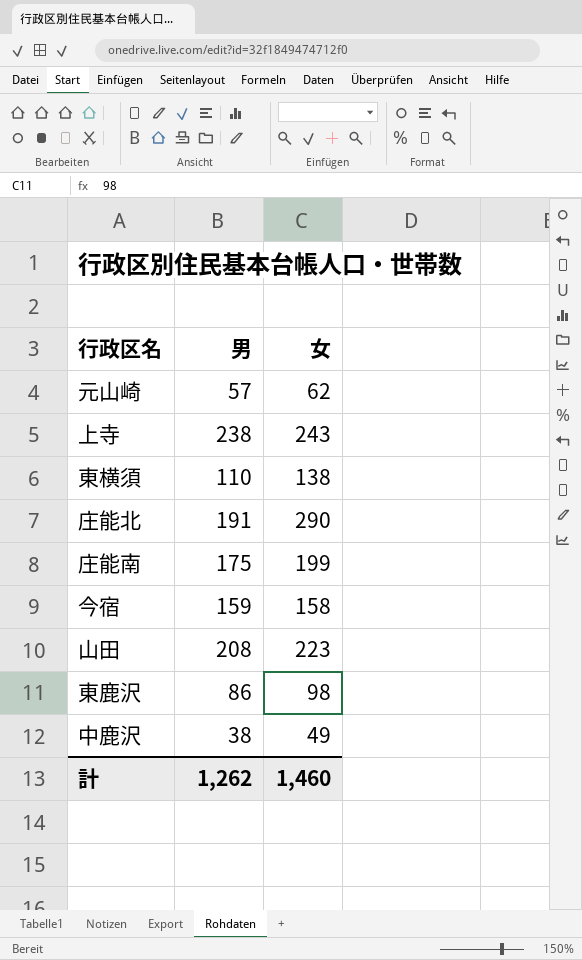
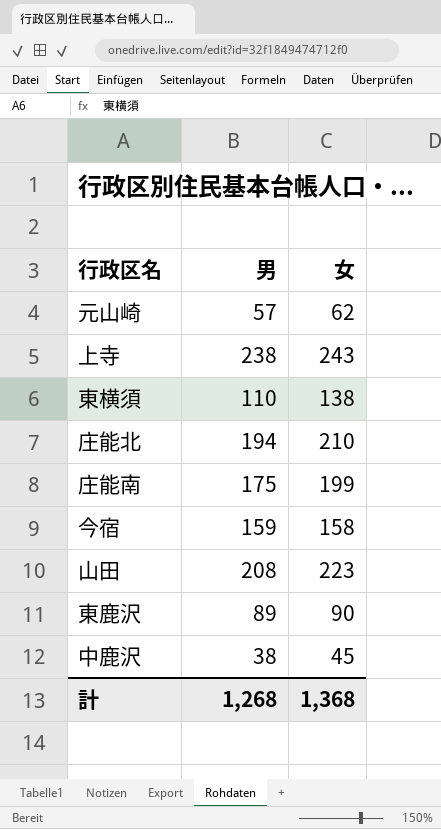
庄能北 | 男: 191 -> 194
庄能北 | 女: 290 -> 210
東鹿沢 | 男: 86 -> 89
東鹿沢 | 女: 98 -> 90
中鹿沢 | 女: 49 -> 45
計 | 男: 1,262 -> 1,268
計 | 女: 1,460 -> 1,368

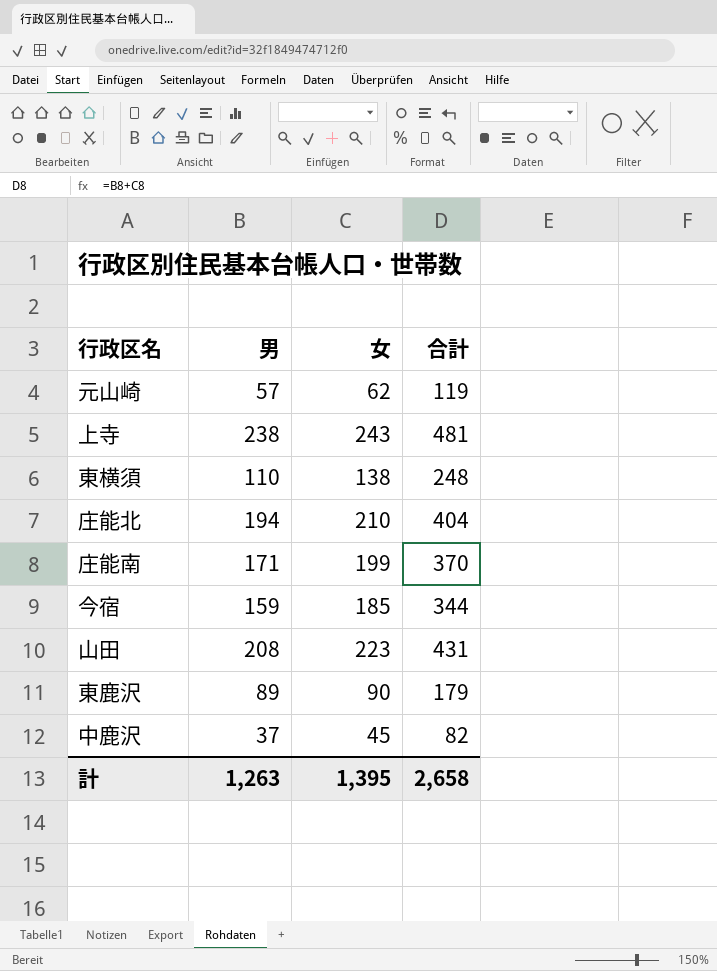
column 合計 | formula: none -> [男] + [女]
庄能南 | 男: 175 -> 171
今宿 | 女: 158 -> 185
中鹿沢 | 男: 38 -> 37
計 | 男: 1,268 -> 1,263
計 | 女: 1,368 -> 1,395

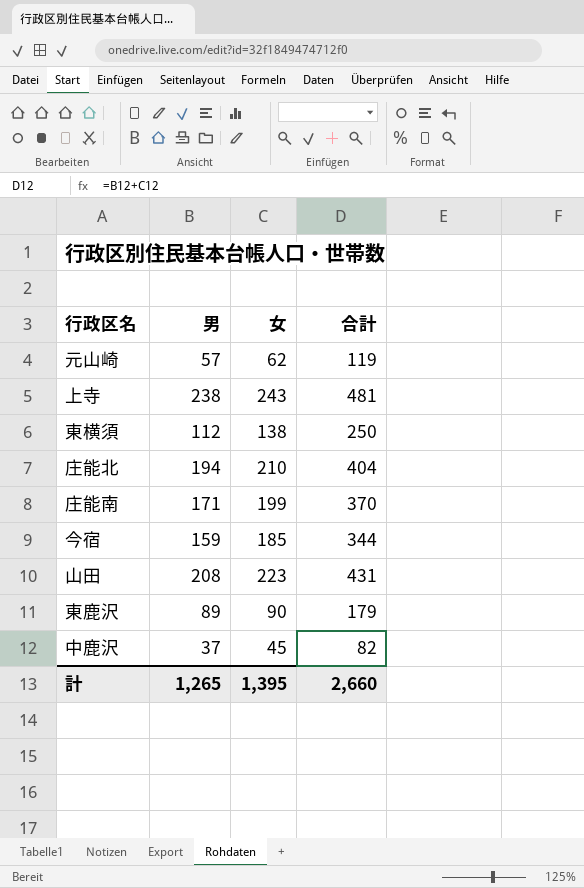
東横須 | 男: 110 -> 112
東横須 | 合計: 248 -> 250
計 | 男: 1,263 -> 1,265
計 | 合計: 2,658 -> 2,660

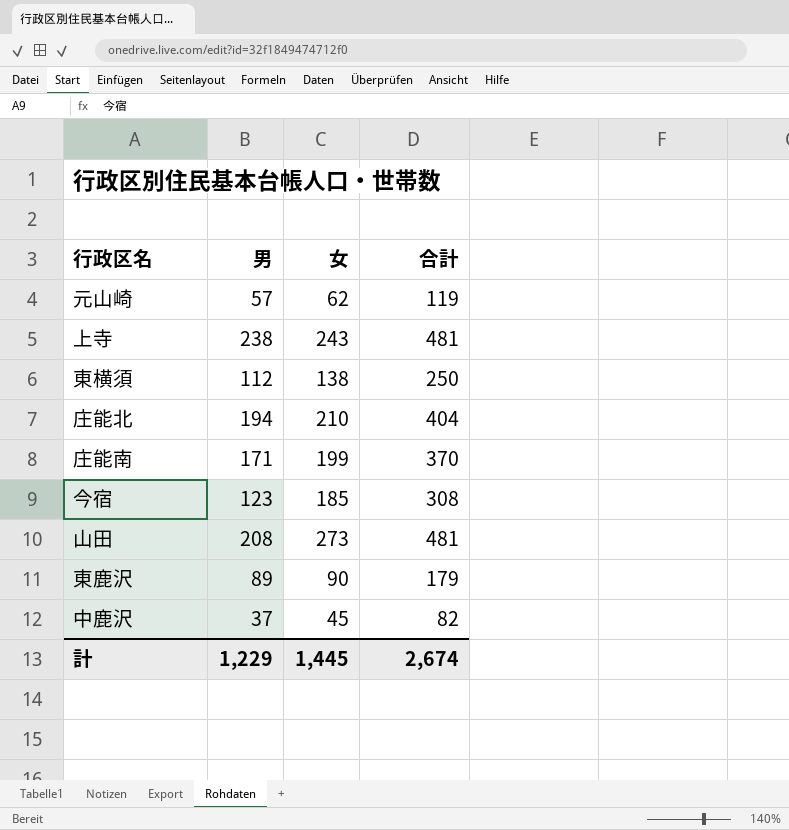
今宿 | 男: 159 -> 123
今宿 | 合計: 344 -> 308
山田 | 女: 223 -> 273
山田 | 合計: 431 -> 481
計 | 男: 1,265 -> 1,229
計 | 女: 1,395 -> 1,445
計 | 合計: 2,660 -> 2,674

